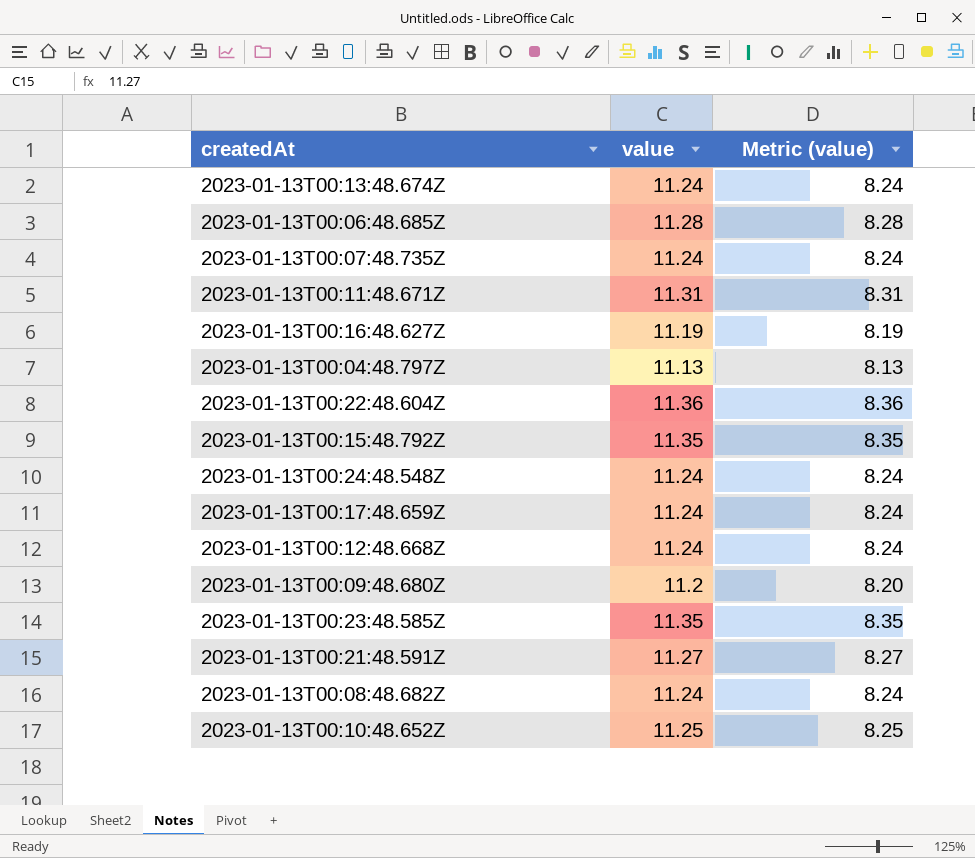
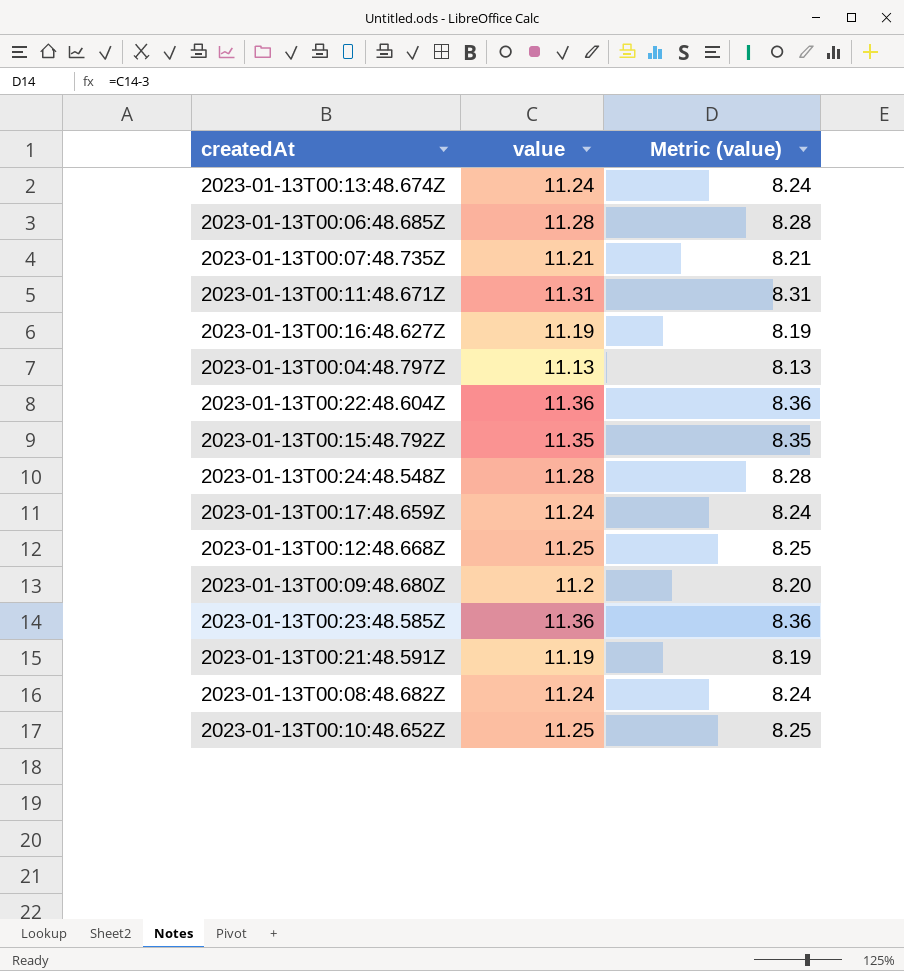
2023-01-13T00:07:48.735Z | value: 11.24 -> 11.21
2023-01-13T00:07:48.735Z | Metric (value): 8.24 -> 8.21
2023-01-13T00:24:48.548Z | value: 11.24 -> 11.28
2023-01-13T00:24:48.548Z | Metric (value): 8.24 -> 8.28
2023-01-13T00:12:48.668Z | value: 11.24 -> 11.25
2023-01-13T00:12:48.668Z | Metric (value): 8.24 -> 8.25
2023-01-13T00:23:48.585Z | value: 11.35 -> 11.36
2023-01-13T00:23:48.585Z | Metric (value): 8.35 -> 8.36
2023-01-13T00:21:48.591Z | value: 11.27 -> 11.19
2023-01-13T00:21:48.591Z | Metric (value): 8.27 -> 8.19

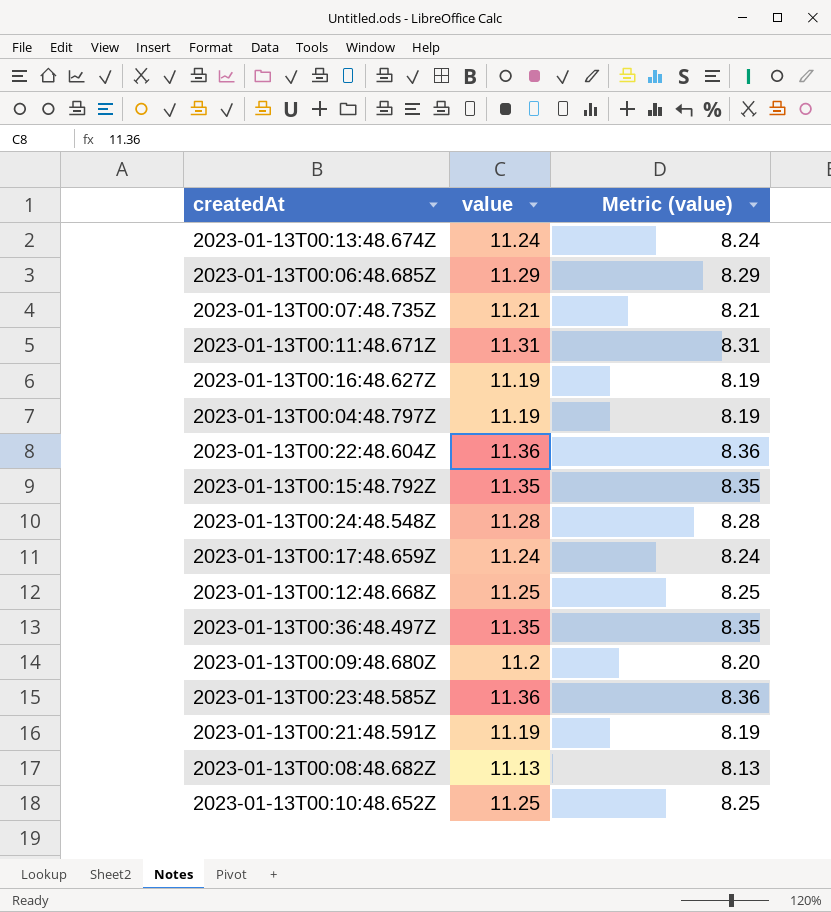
2023-01-13T00:06:48.685Z | value: 11.28 -> 11.29
2023-01-13T00:06:48.685Z | Metric (value): 8.28 -> 8.29
2023-01-13T00:04:48.797Z | value: 11.13 -> 11.19
2023-01-13T00:04:48.797Z | Metric (value): 8.13 -> 8.19
row 2023-01-13T00:36:48.497Z: none -> 11.35 | 8.35
2023-01-13T00:08:48.682Z | value: 11.24 -> 11.13
2023-01-13T00:08:48.682Z | Metric (value): 8.24 -> 8.13

